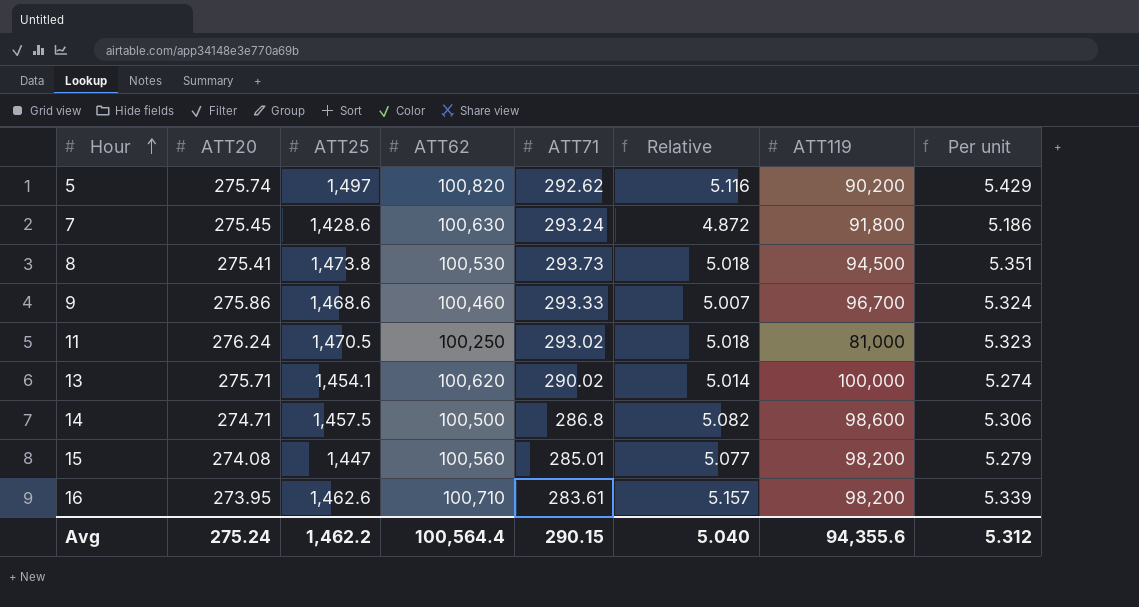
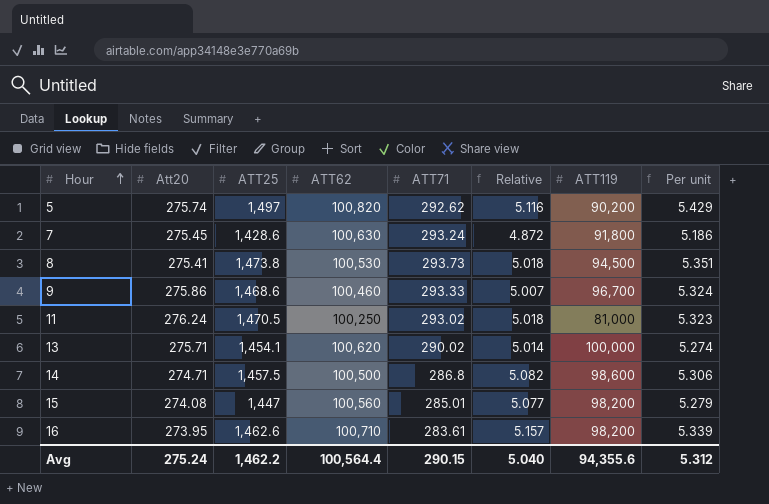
column name: ATT20 -> Att20

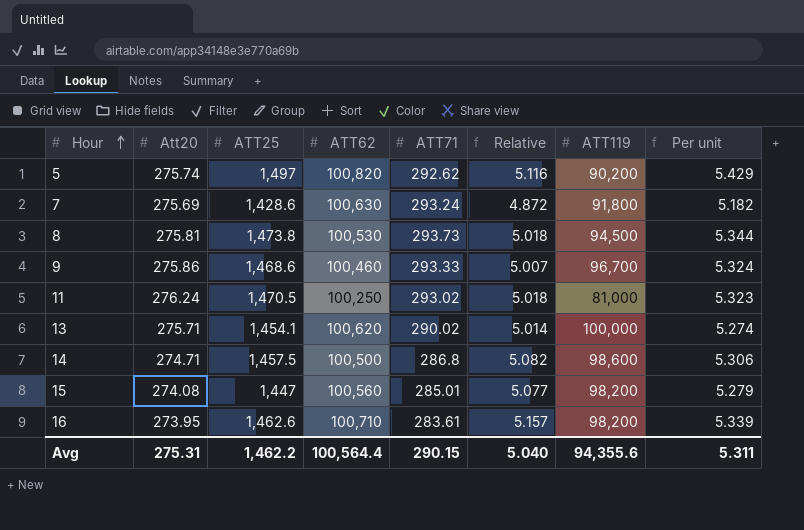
7 | Att20: 275.45 -> 275.69
7 | Per unit: 5.186 -> 5.182
8 | Att20: 275.41 -> 275.81
8 | Per unit: 5.351 -> 5.344
Avg | Att20: 275.24 -> 275.31
Avg | Per unit: 5.312 -> 5.311

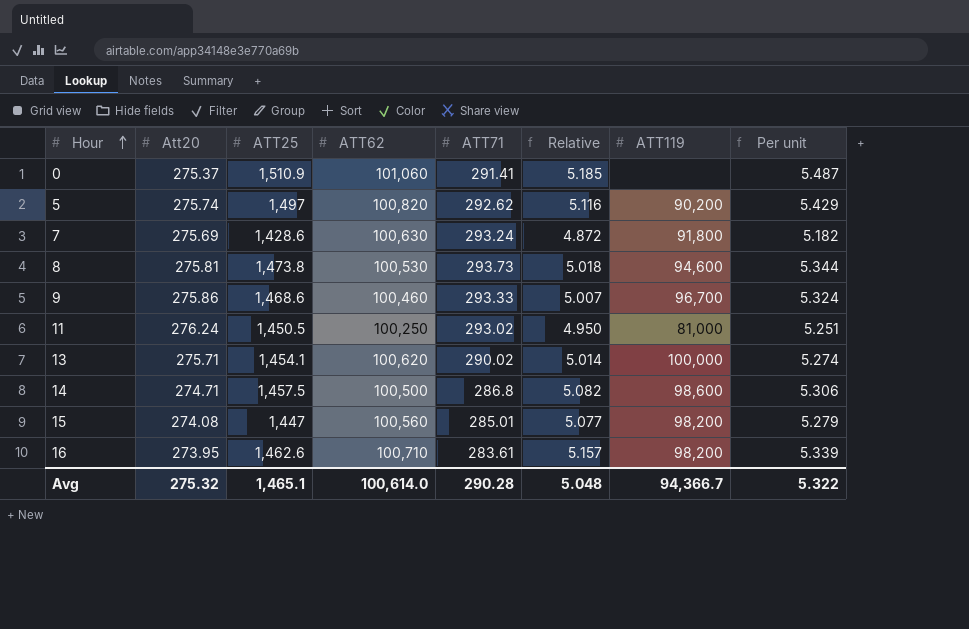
row 0: none -> 275.37 | 1,510.9 | 101,060 | 291.41 | 5.185 | none | 5.487
8 | ATT119: 94,500 -> 94,600
11 | ATT25: 1,470.5 -> 1,450.5
11 | Relative: 5.018 -> 4.950
11 | Per unit: 5.323 -> 5.251
Avg | Att20: 275.31 -> 275.32
Avg | ATT25: 1,462.2 -> 1,465.1
Avg | ATT62: 100,564.4 -> 100,614.0
Avg | ATT71: 290.15 -> 290.28
Avg | Relative: 5.040 -> 5.048
Avg | ATT119: 94,355.6 -> 94,366.7
Avg | Per unit: 5.311 -> 5.322

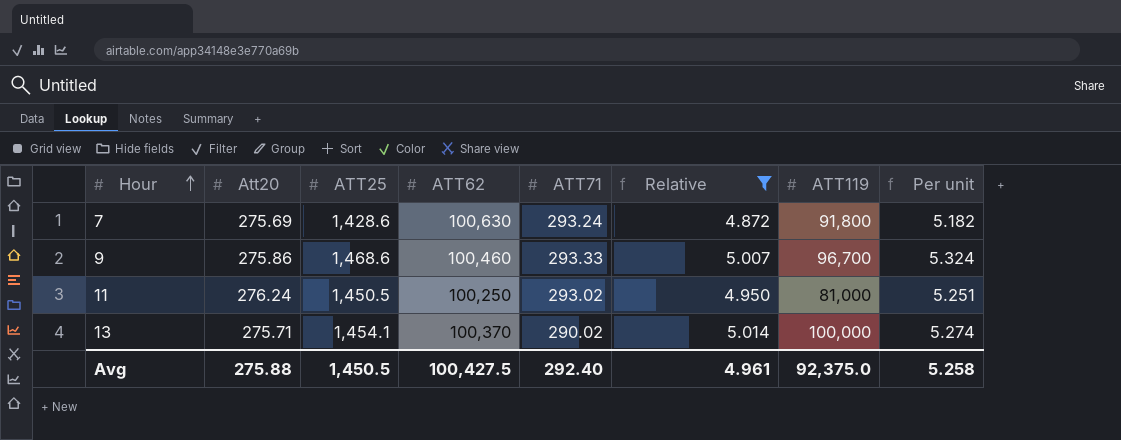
filter: none -> Relative <= 5.014
13 | ATT62: 100,620 -> 100,370
Avg | Att20: 275.32 -> 275.88
Avg | ATT25: 1,465.1 -> 1,450.5
Avg | ATT62: 100,614.0 -> 100,427.5
Avg | ATT71: 290.28 -> 292.40
Avg | Relative: 5.048 -> 4.961
Avg | ATT119: 94,366.7 -> 92,375.0
Avg | Per unit: 5.322 -> 5.258

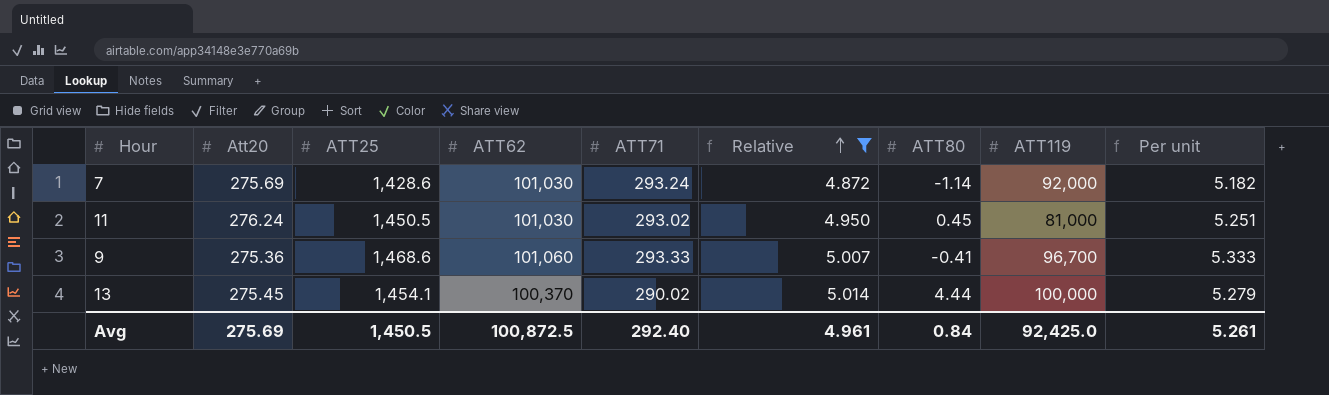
row order: Hour ascending -> Relative ascending
column ATT80 | position: none -> 7
7 | ATT62: 100,630 -> 101,030
7 | ATT119: 91,800 -> 92,000
11 | ATT62: 100,250 -> 101,030
9 | Att20: 275.86 -> 275.36
9 | ATT62: 100,460 -> 101,060
9 | Per unit: 5.324 -> 5.333
13 | Att20: 275.71 -> 275.45
13 | Per unit: 5.274 -> 5.279
Avg | Att20: 275.88 -> 275.69
Avg | ATT62: 100,427.5 -> 100,872.5
Avg | ATT119: 92,375.0 -> 92,425.0
Avg | Per unit: 5.258 -> 5.261

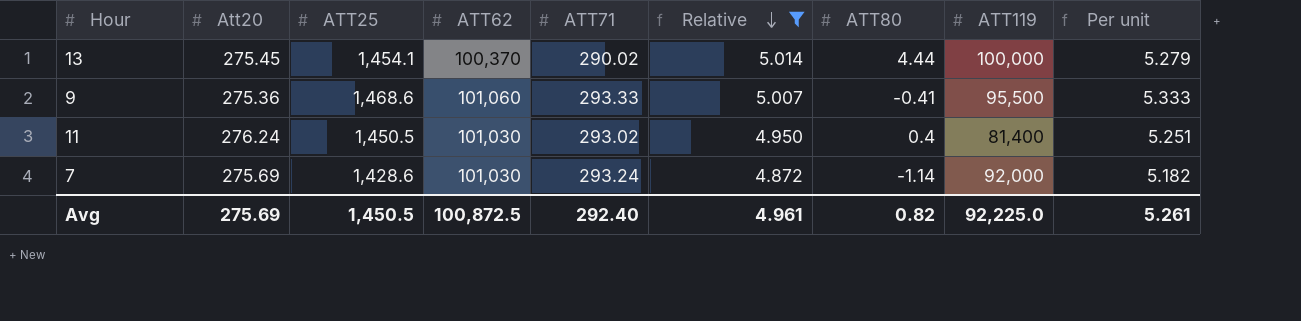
row order: Relative ascending -> Relative descending
9 | ATT119: 96,700 -> 95,500
11 | ATT80: 0.45 -> 0.4
11 | ATT119: 81,000 -> 81,400
Avg | ATT80: 0.84 -> 0.82
Avg | ATT119: 92,425.0 -> 92,225.0

